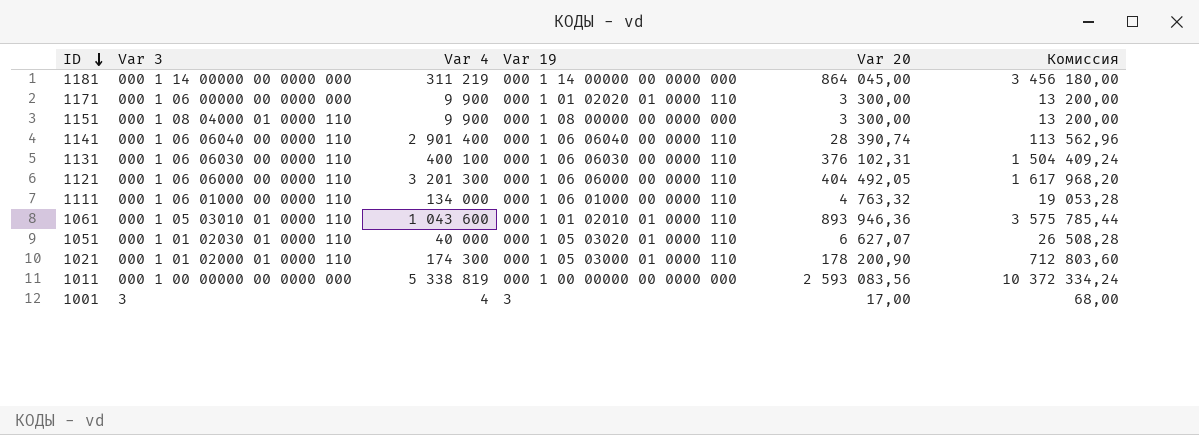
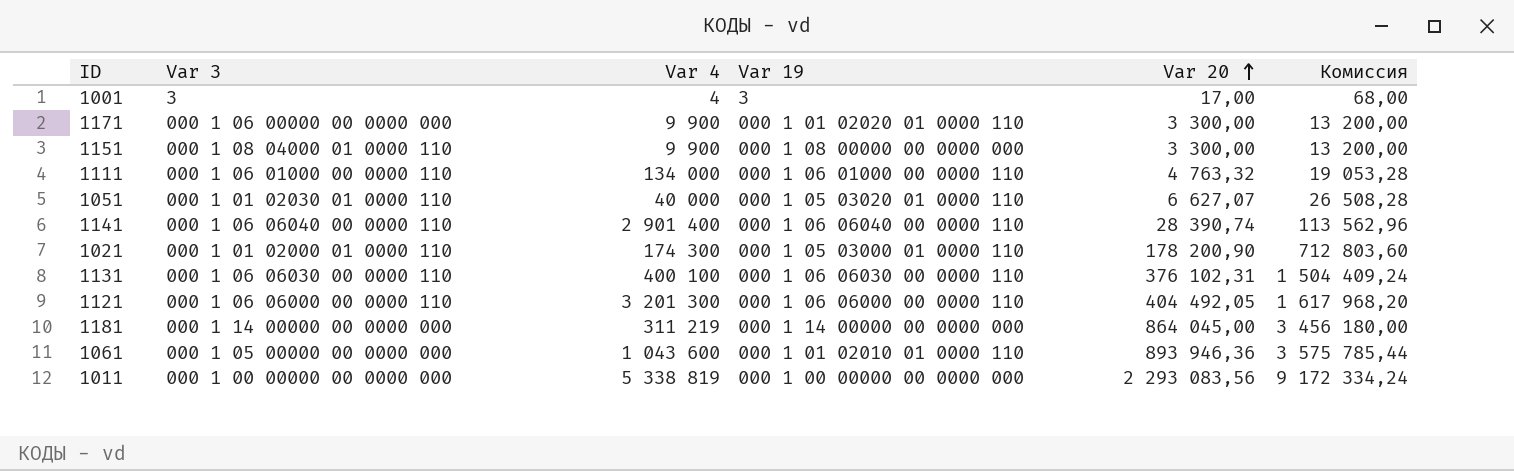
row order: ID descending -> Var 20 ascending
1061 | Var 3: 000 1 05 03010 01 0000 110 -> 000 1 05 00000 00 0000 000
1011 | Var 20: 2 593 083,56 -> 2 293 083,56
1011 | Комиссия: 10 372 334,24 -> 9 172 334,24

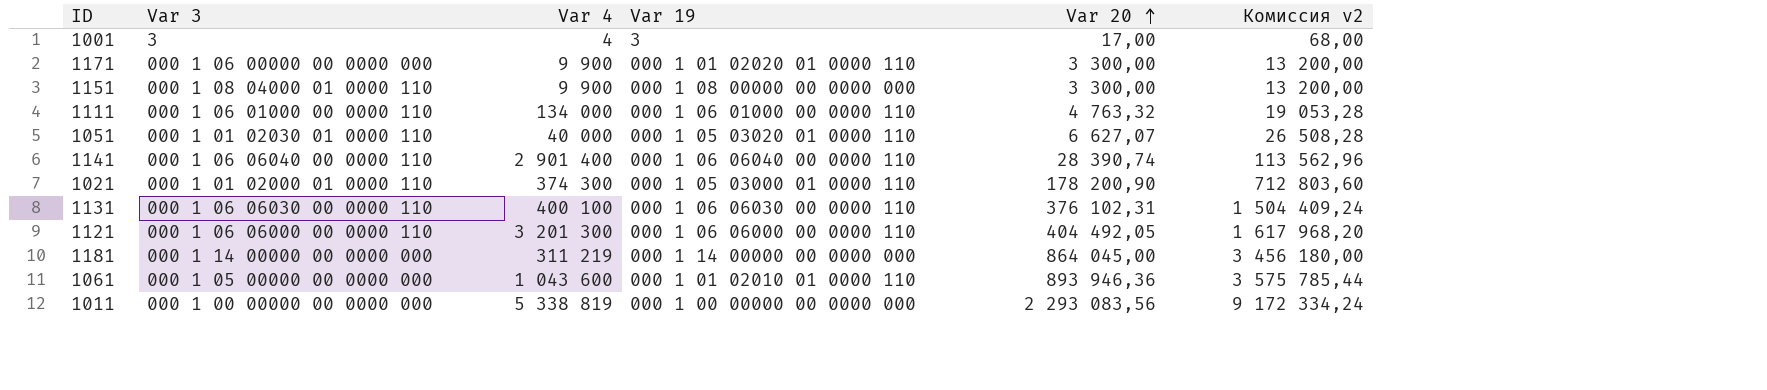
column name: Комиссия -> Комиссия v2
1021 | Var 4: 174 300 -> 374 300

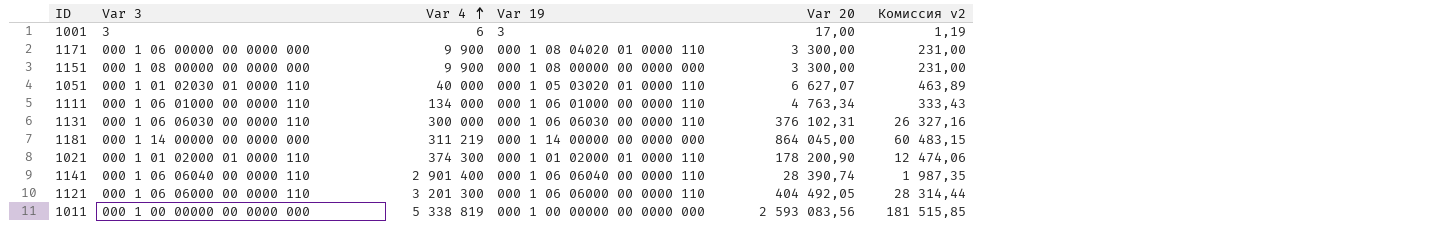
row order: Var 20 ascending -> Var 4 ascending
column Комиссия v2 | formula: [Var 20] * 4 -> [Var 20] * 0,07
row 1061: 000 1 05 00000 00 0000 000 | 1 043 600 | 000 1 01 02010 01 0000 110 | 893 946,36 | 3 575 785,44 -> none
1001 | Var 4: 4 -> 6
1171 | Var 19: 000 1 01 02020 01 0000 110 -> 000 1 08 04020 01 0000 110
1151 | Var 3: 000 1 08 04000 01 0000 110 -> 000 1 08 00000 00 0000 000
1111 | Var 20: 4 763,32 -> 4 763,34
1131 | Var 4: 400 100 -> 300 000
1021 | Var 19: 000 1 05 03000 01 0000 110 -> 000 1 01 02000 01 0000 110
1011 | Var 20: 2 293 083,56 -> 2 593 083,56

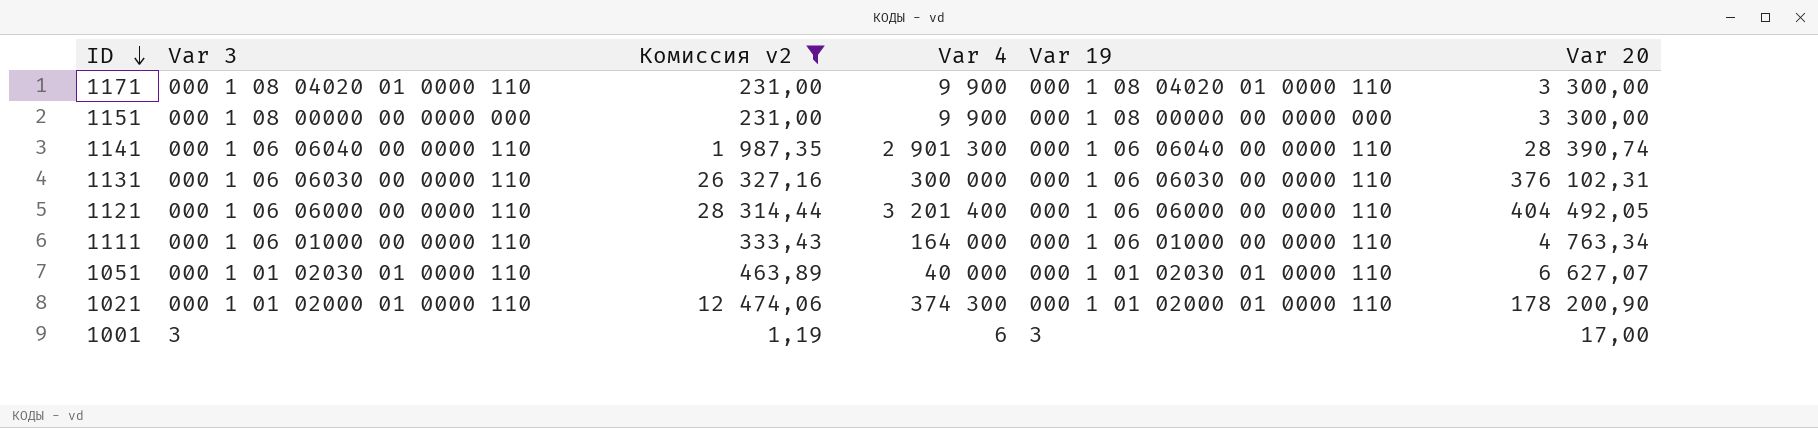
filter: none -> Комиссия v2 <= 28 314,44
row order: Var 4 ascending -> ID descending
column Комиссия v2 | position: 6 -> 3
1171 | Var 3: 000 1 06 00000 00 0000 000 -> 000 1 08 04020 01 0000 110
1141 | Var 4: 2 901 400 -> 2 901 300
1121 | Var 4: 3 201 300 -> 3 201 400
1111 | Var 4: 134 000 -> 164 000
1051 | Var 19: 000 1 05 03020 01 0000 110 -> 000 1 01 02030 01 0000 110

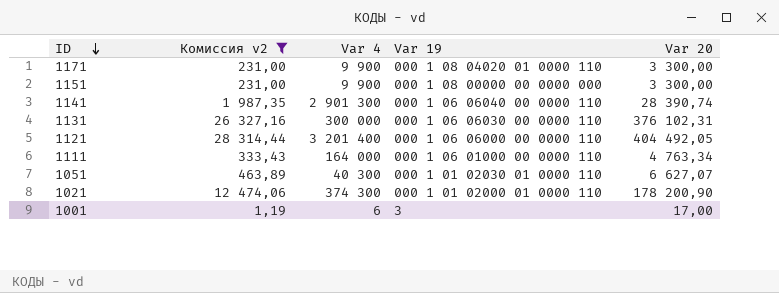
column Var 3 | position: 2 -> none
1051 | Var 4: 40 000 -> 40 300

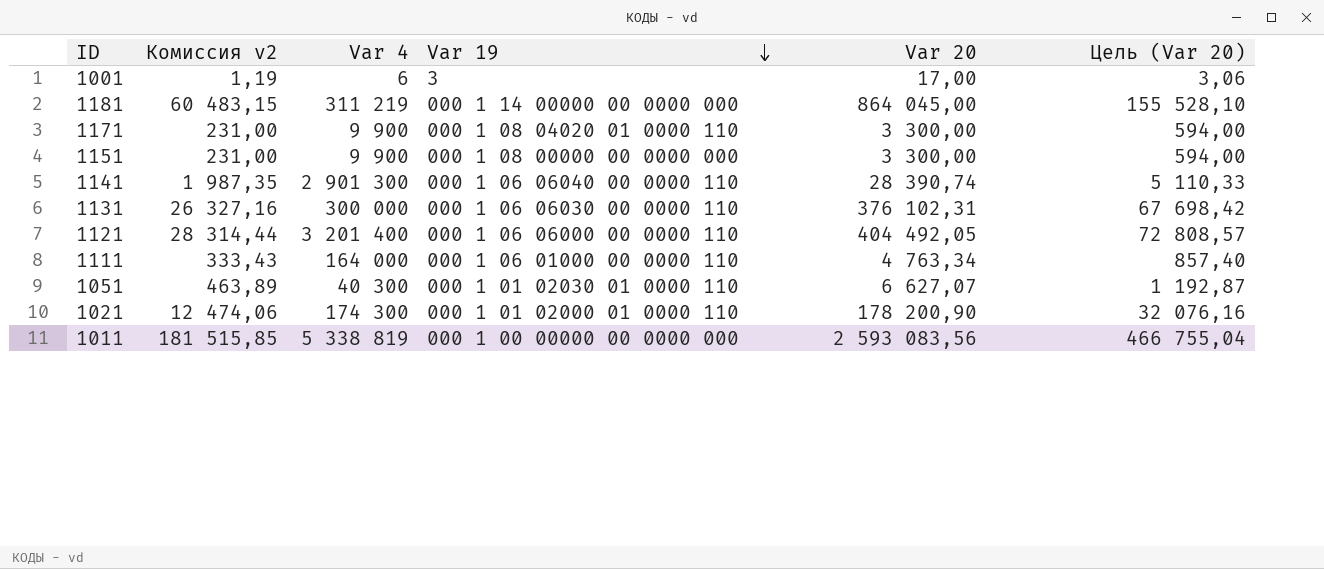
filter: Комиссия v2 <= 28 314,44 -> none
row order: ID descending -> Var 19 descending
column Цель (Var 20) | formula: none -> [Var 20] * 0,18
1021 | Var 4: 374 300 -> 174 300

